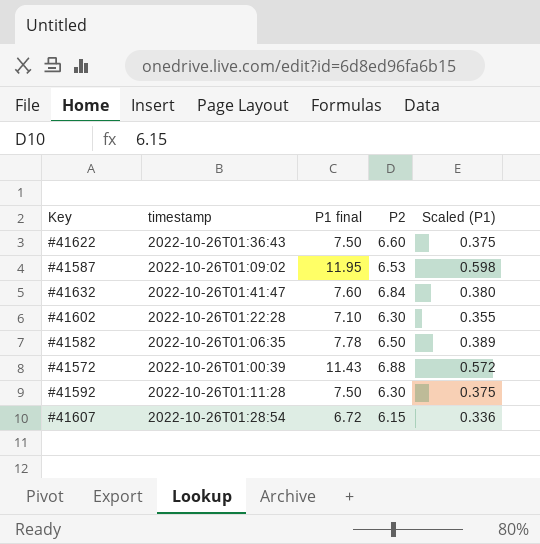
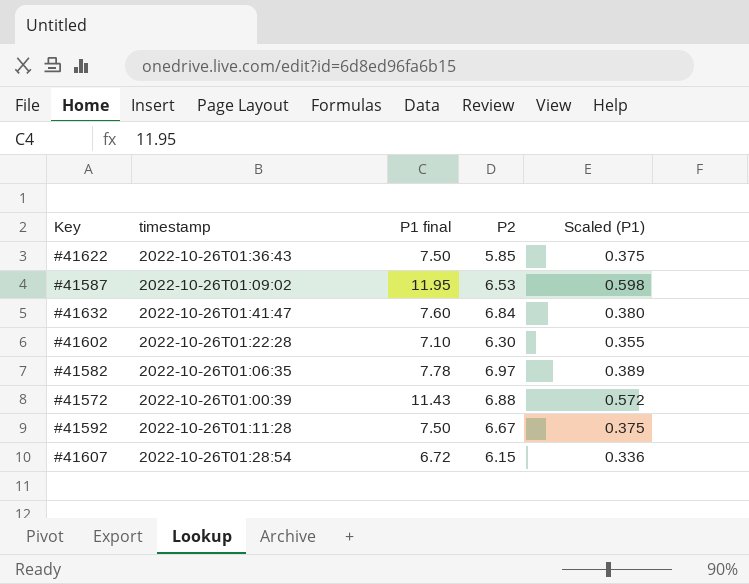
#41622 | P2: 6.60 -> 5.85
#41582 | P2: 6.50 -> 6.97
#41592 | P2: 6.30 -> 6.67

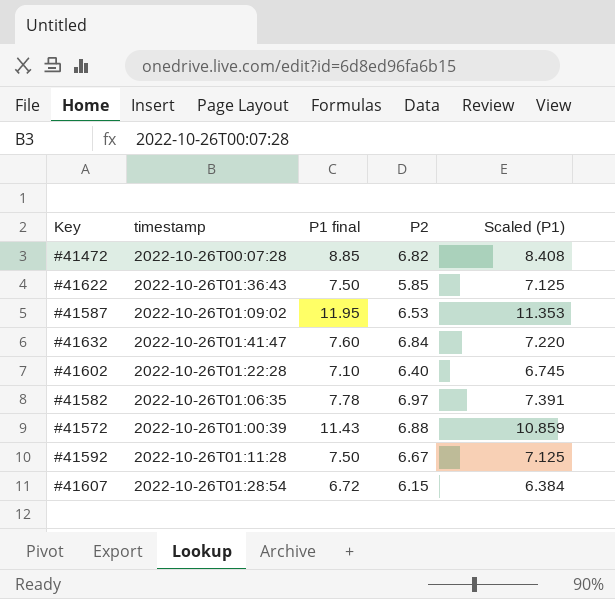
column Scaled (P1) | formula: [P1 final] * 0.05 -> [P1 final] * 0.95
row #41472: none -> 2022-10-26T00:07:28 | 8.85 | 6.82 | 8.408
#41602 | P2: 6.30 -> 6.40

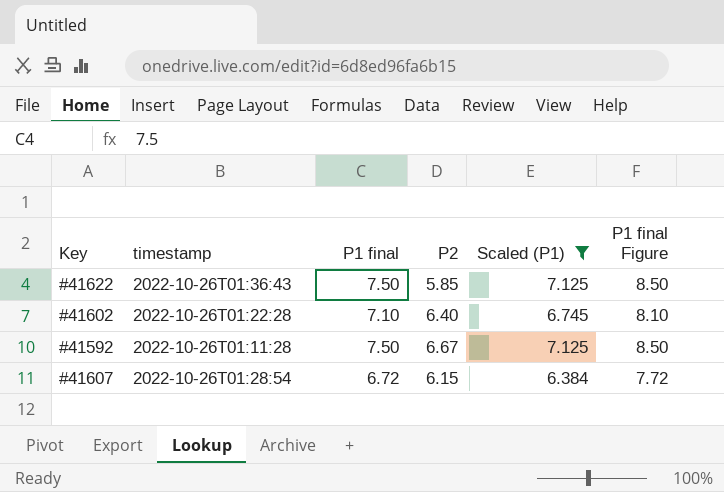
filter: none -> Scaled (P1) <= 7.125
column P1 final Figure | formula: none -> [P1 final] + 1

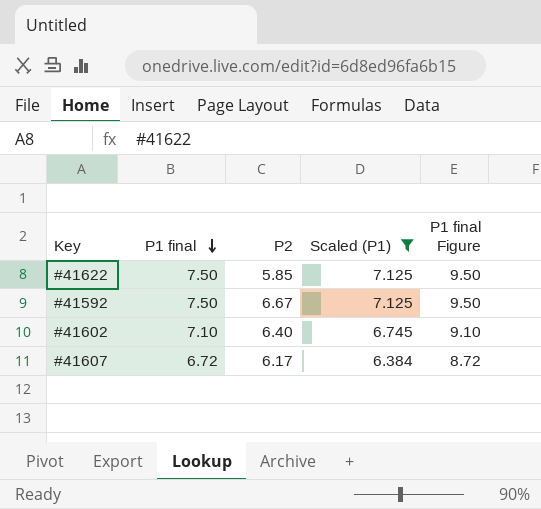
row order: none -> P1 final descending
column timestamp | position: 2 -> none
column P1 final Figure | formula: [P1 final] + 1 -> [P1 final] + 2
#41607 | P2: 6.15 -> 6.17

